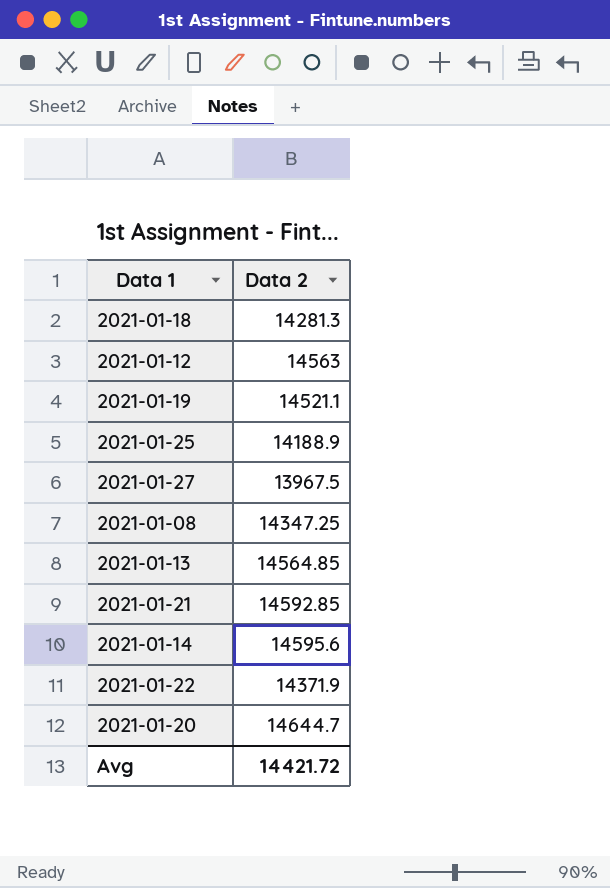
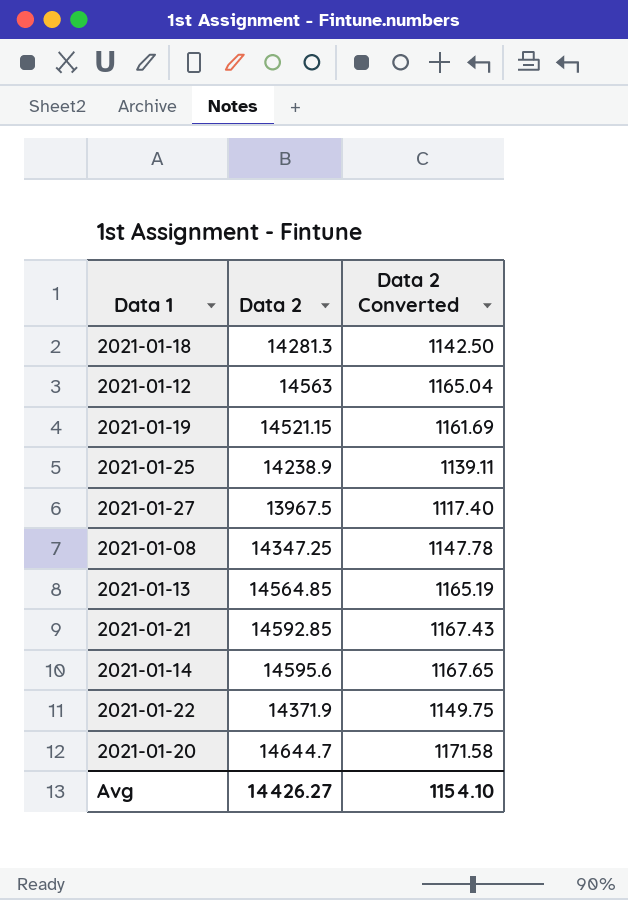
column Data 2 Converted | formula: none -> [Data 2] * 0.08
2021-01-19 | Data 2: 14521.1 -> 14521.15
2021-01-25 | Data 2: 14188.9 -> 14238.9
Avg | Data 2: 14421.72 -> 14426.27

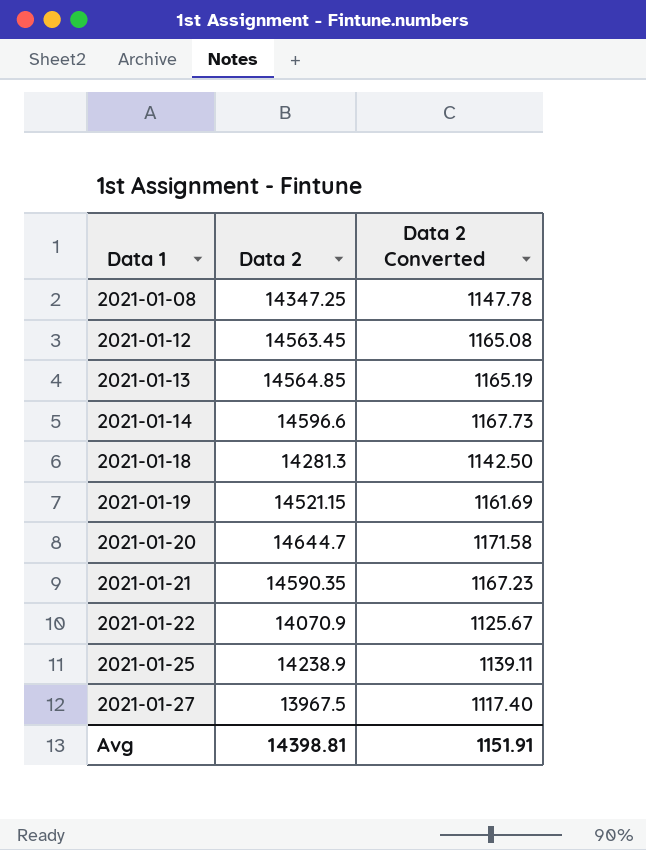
row order: none -> Data 1 ascending
2021-01-12 | Data 2: 14563 -> 14563.45
2021-01-12 | Data 2 Converted: 1165.04 -> 1165.08
2021-01-14 | Data 2: 14595.6 -> 14596.6
2021-01-14 | Data 2 Converted: 1167.65 -> 1167.73
2021-01-21 | Data 2: 14592.85 -> 14590.35
2021-01-21 | Data 2 Converted: 1167.43 -> 1167.23
2021-01-22 | Data 2: 14371.9 -> 14070.9
2021-01-22 | Data 2 Converted: 1149.75 -> 1125.67
Avg | Data 2: 14426.27 -> 14398.81
Avg | Data 2 Converted: 1154.10 -> 1151.91

